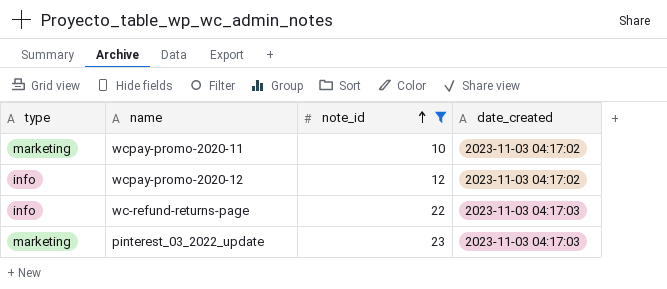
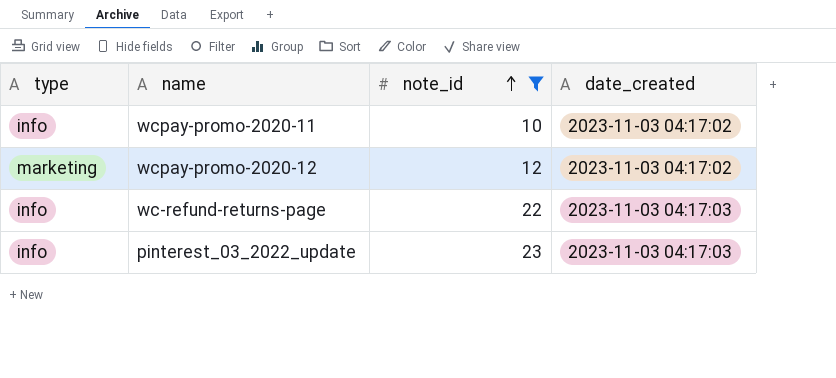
wcpay-promo-2020-11 | type: marketing -> info
wcpay-promo-2020-12 | type: info -> marketing
pinterest_03_2022_update | type: marketing -> info

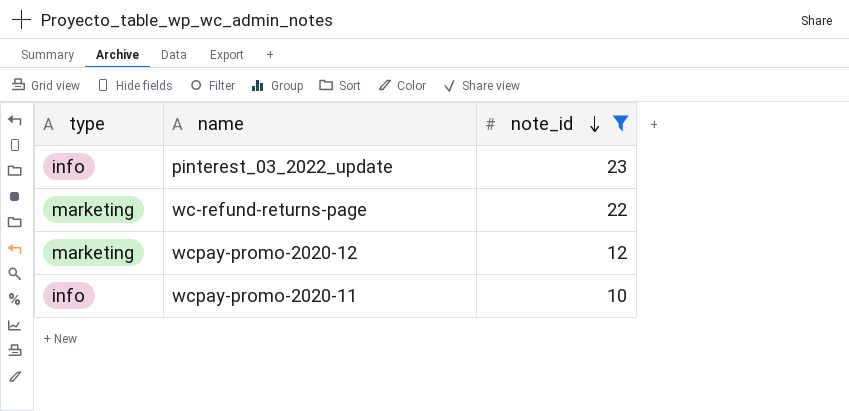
row order: note_id ascending -> note_id descending
column date_created | position: 4 -> none
wc-refund-returns-page | type: info -> marketing

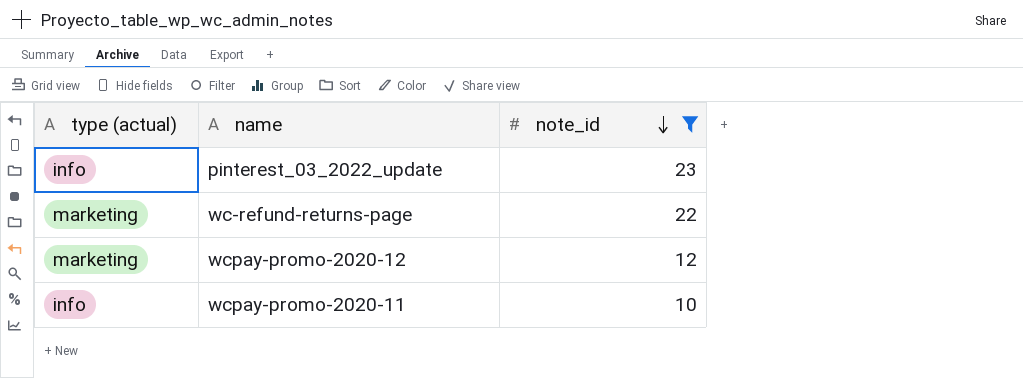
column name: type -> type (actual)

